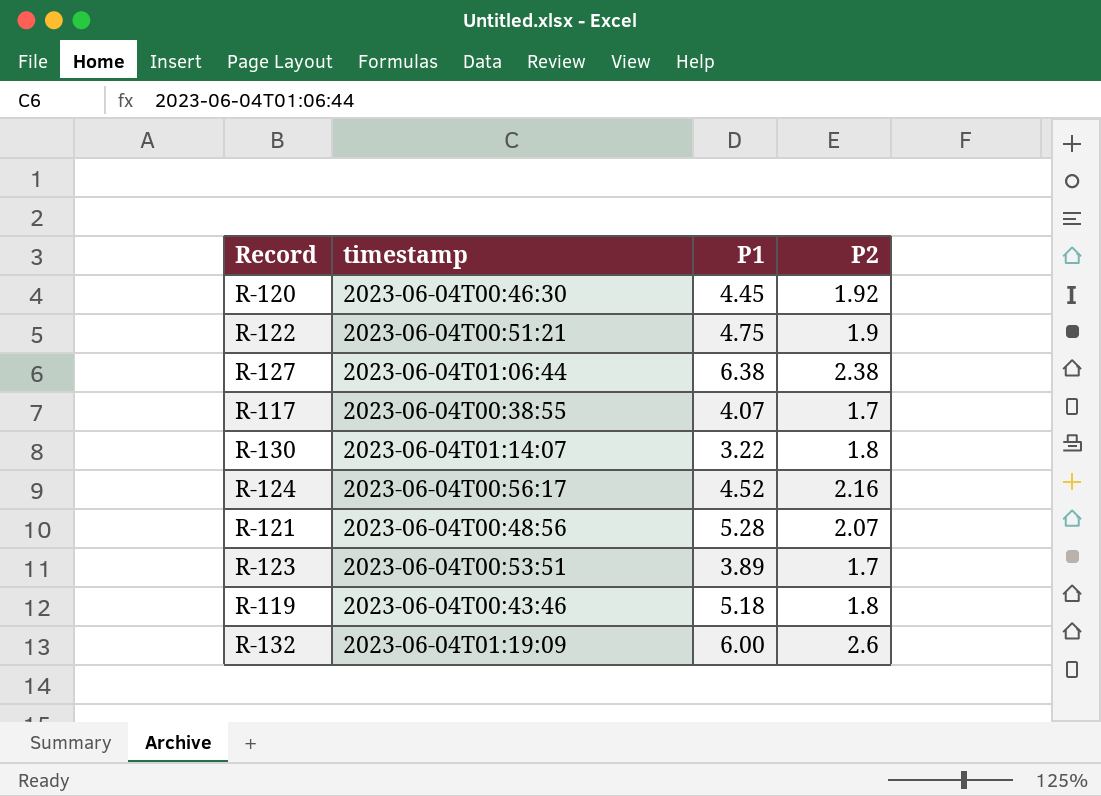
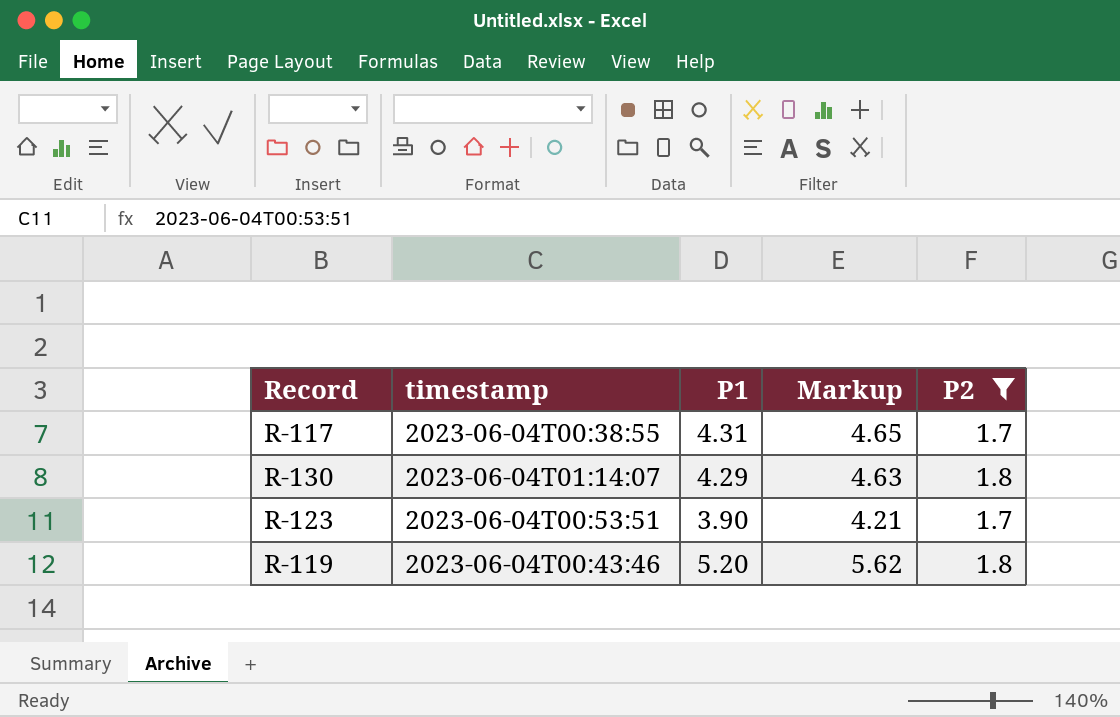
filter: none -> P2 <= 1.8
column Markup | formula: none -> [P1] * 1.08
R-117 | P1: 4.07 -> 4.31
R-130 | P1: 3.22 -> 4.29
R-123 | P1: 3.89 -> 3.90
R-119 | P1: 5.18 -> 5.20

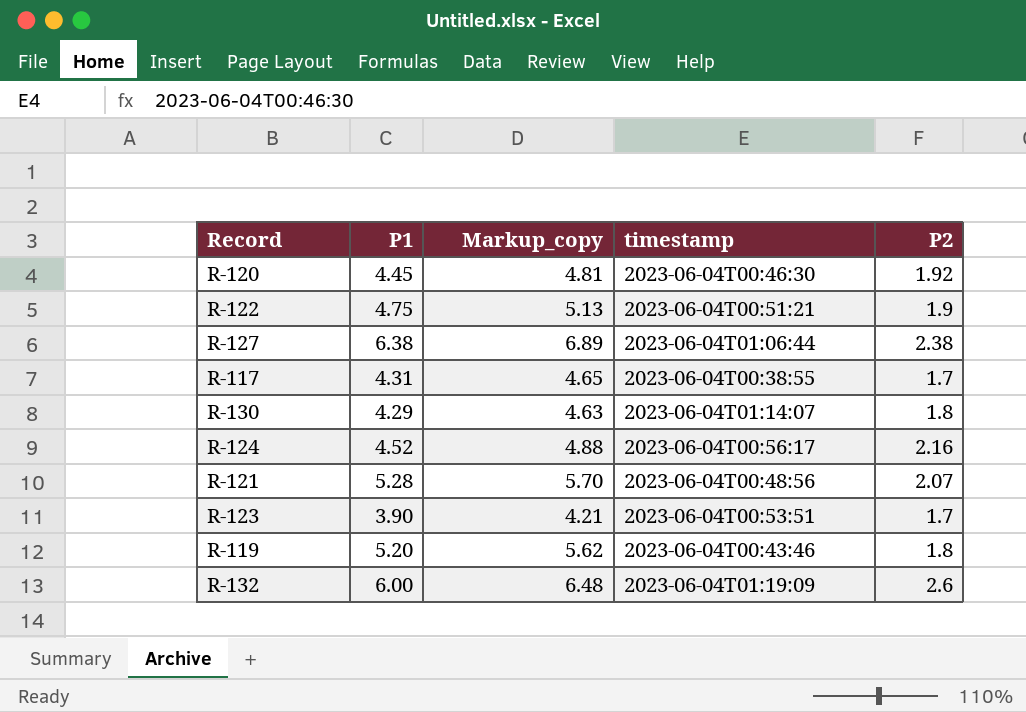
filter: P2 <= 1.8 -> none
column name: Markup -> Markup_copy
column timestamp | position: 2 -> 4

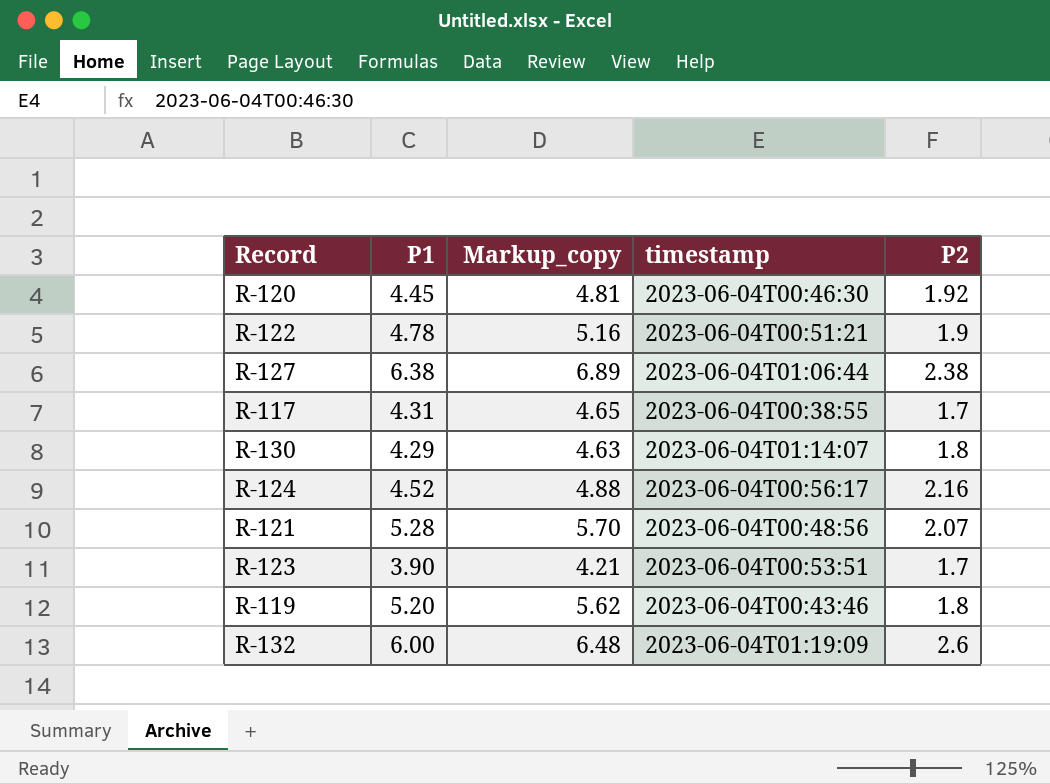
R-122 | P1: 4.75 -> 4.78
R-122 | Markup_copy: 5.13 -> 5.16

